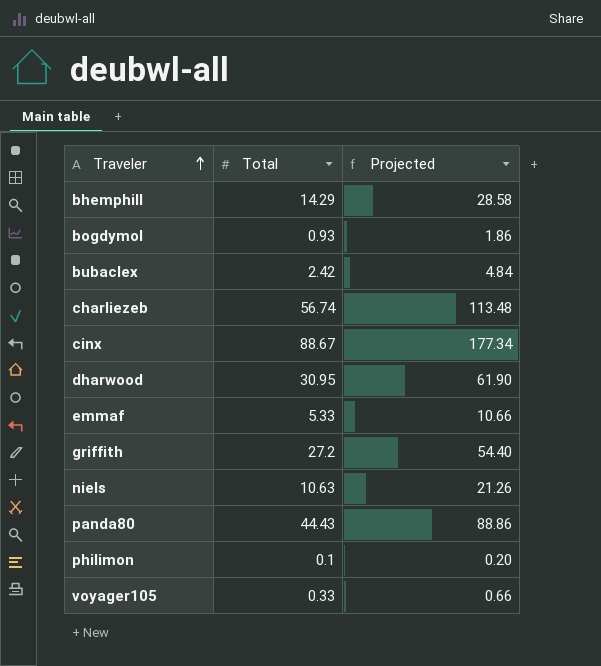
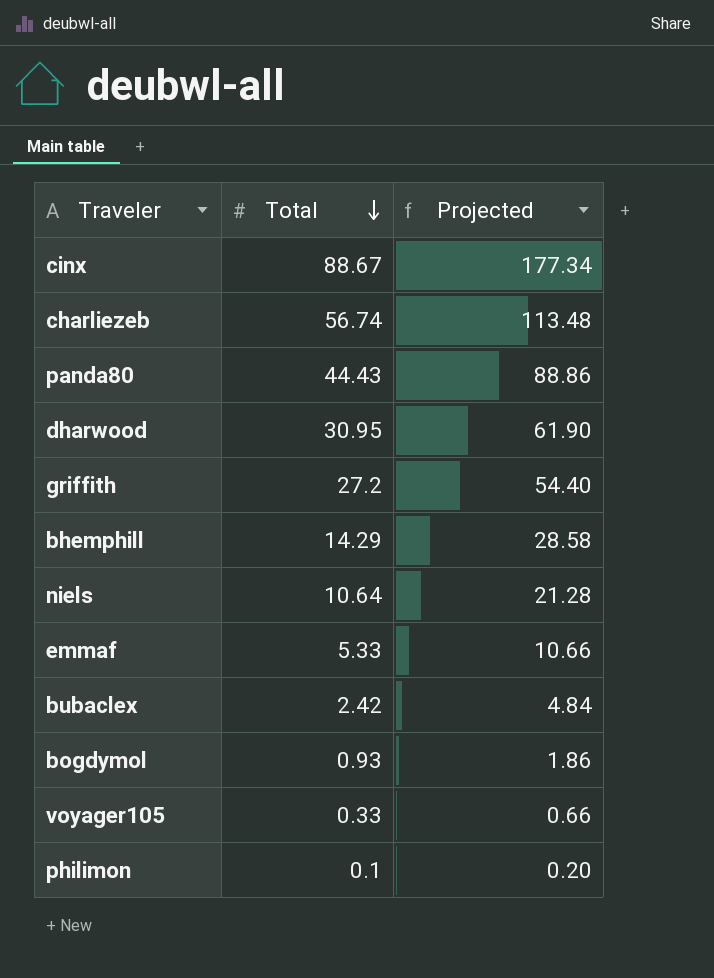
row order: Traveler ascending -> Total descending
niels | Total: 10.63 -> 10.64
niels | Projected: 21.26 -> 21.28

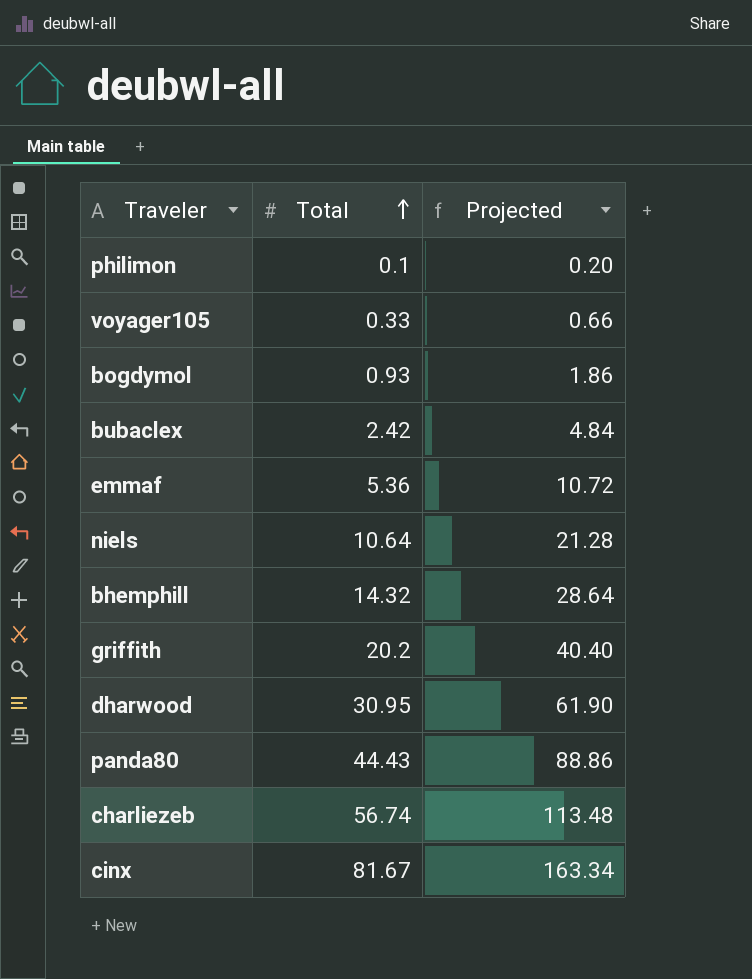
row order: Total descending -> Total ascending
emmaf | Total: 5.33 -> 5.36
emmaf | Projected: 10.66 -> 10.72
bhemphill | Total: 14.29 -> 14.32
bhemphill | Projected: 28.58 -> 28.64
griffith | Total: 27.2 -> 20.2
griffith | Projected: 54.40 -> 40.40
cinx | Total: 88.67 -> 81.67
cinx | Projected: 177.34 -> 163.34

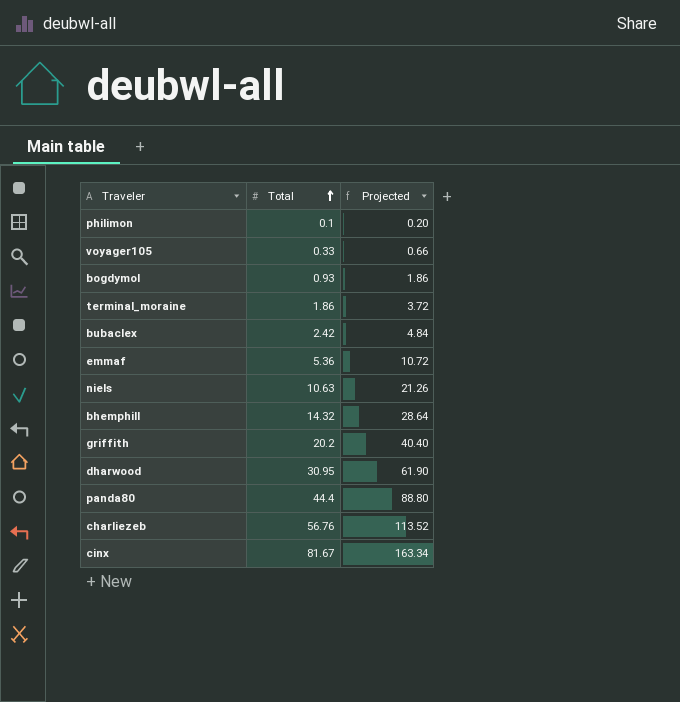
row terminal_moraine: none -> 1.86 | 3.72
niels | Total: 10.64 -> 10.63
niels | Projected: 21.28 -> 21.26
panda80 | Total: 44.43 -> 44.4
panda80 | Projected: 88.86 -> 88.80
charliezeb | Total: 56.74 -> 56.76
charliezeb | Projected: 113.48 -> 113.52

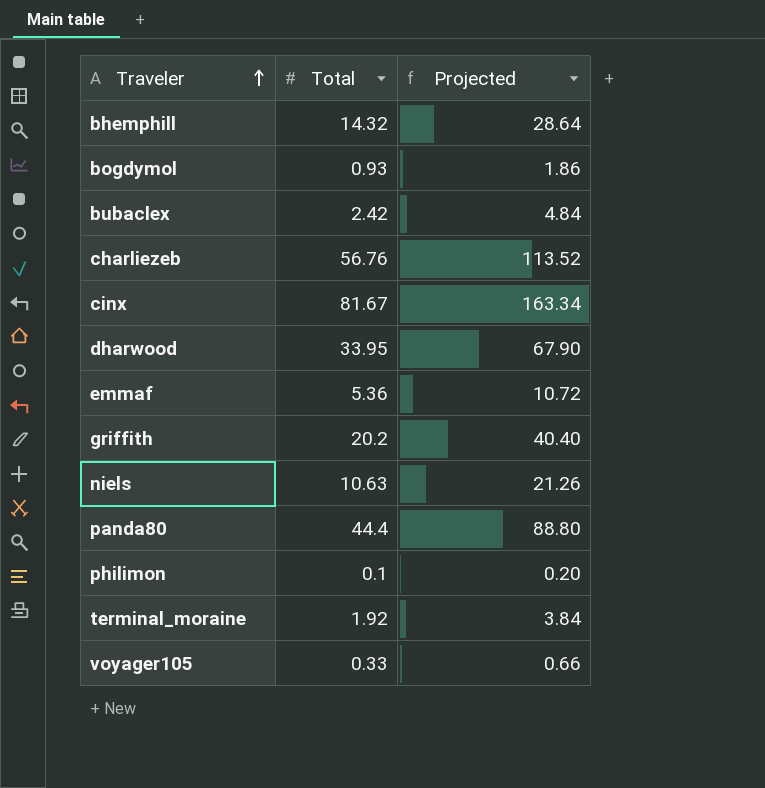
row order: Total ascending -> Traveler ascending
dharwood | Total: 30.95 -> 33.95
dharwood | Projected: 61.90 -> 67.90
terminal_moraine | Total: 1.86 -> 1.92
terminal_moraine | Projected: 3.72 -> 3.84

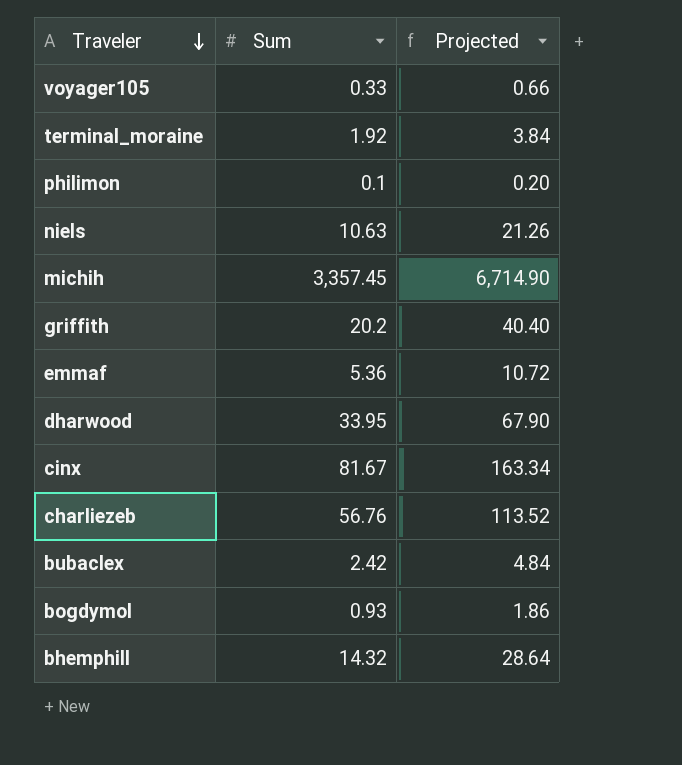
row order: Traveler ascending -> Traveler descending
column name: Total -> Sum
row panda80: 44.4 | 88.80 -> none
row michih: none -> 3,357.45 | 6,714.90

